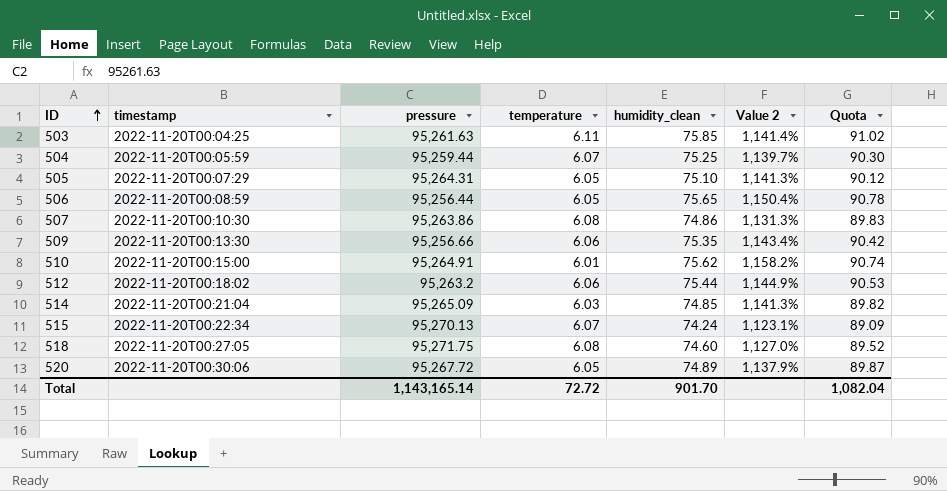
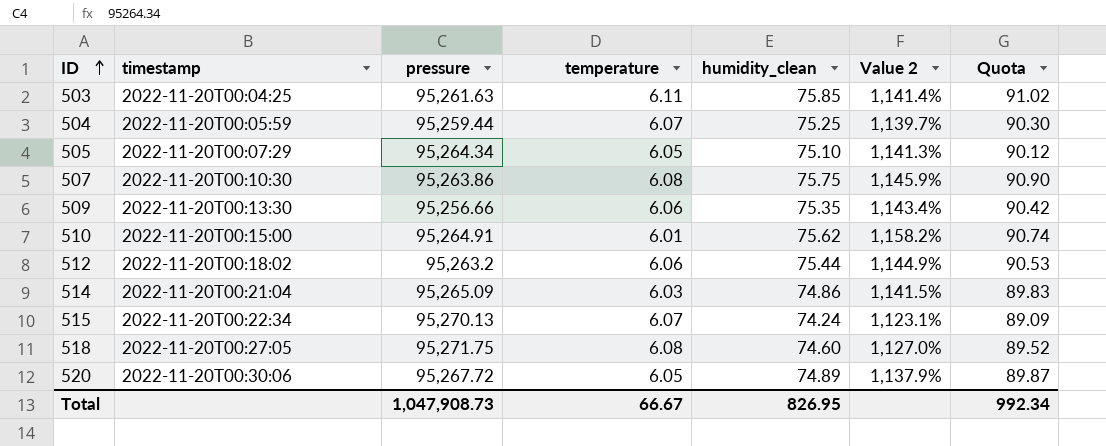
row 506: 2022-11-20T00:08:59 | 95,256.44 | 6.05 | 75.65 | 1,150.4% | 90.78 -> none
505 | pressure: 95,264.31 -> 95,264.34
507 | humidity_clean: 74.86 -> 75.75
507 | Value 2: 1,131.3% -> 1,145.9%
507 | Quota: 89.83 -> 90.90
514 | humidity_clean: 74.85 -> 74.86
514 | Value 2: 1,141.3% -> 1,141.5%
514 | Quota: 89.82 -> 89.83
Total | pressure: 1,143,165.14 -> 1,047,908.73
Total | temperature: 72.72 -> 66.67
Total | humidity_clean: 901.70 -> 826.95
Total | Quota: 1,082.04 -> 992.34

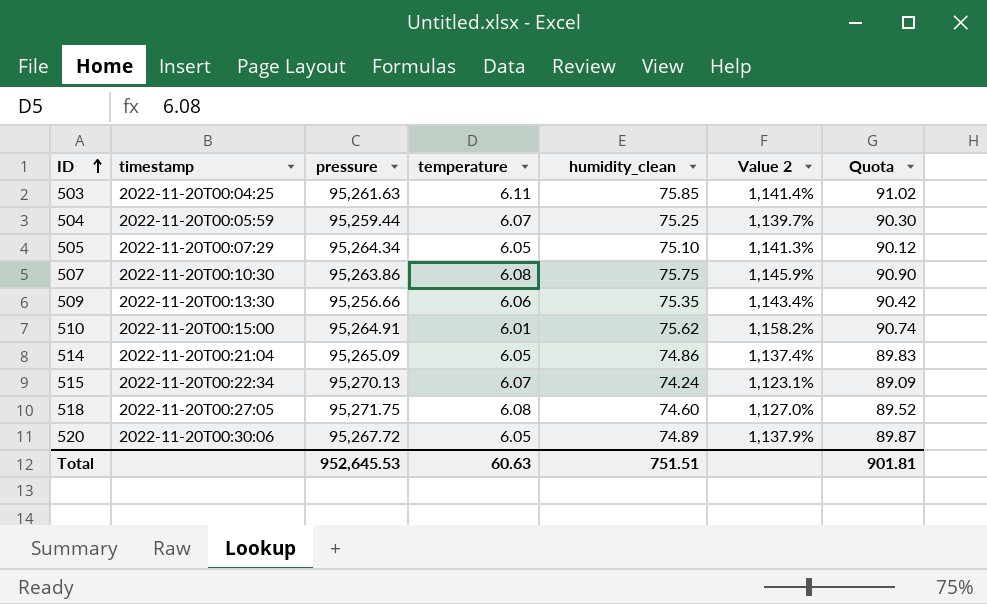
row 512: 2022-11-20T00:18:02 | 95,263.2 | 6.06 | 75.44 | 1,144.9% | 90.53 -> none
514 | temperature: 6.03 -> 6.05
514 | Value 2: 1,141.5% -> 1,137.4%
Total | pressure: 1,047,908.73 -> 952,645.53
Total | temperature: 66.67 -> 60.63
Total | humidity_clean: 826.95 -> 751.51
Total | Quota: 992.34 -> 901.81

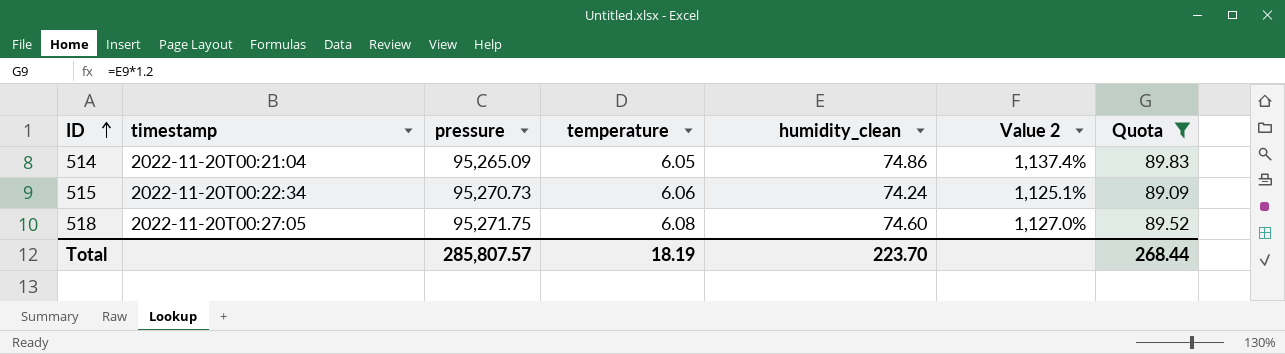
filter: none -> Quota <= 89.83
515 | pressure: 95,270.13 -> 95,270.73
515 | temperature: 6.07 -> 6.06
515 | Value 2: 1,123.1% -> 1,125.1%
Total | pressure: 952,645.53 -> 285,807.57
Total | temperature: 60.63 -> 18.19
Total | humidity_clean: 751.51 -> 223.70
Total | Quota: 901.81 -> 268.44

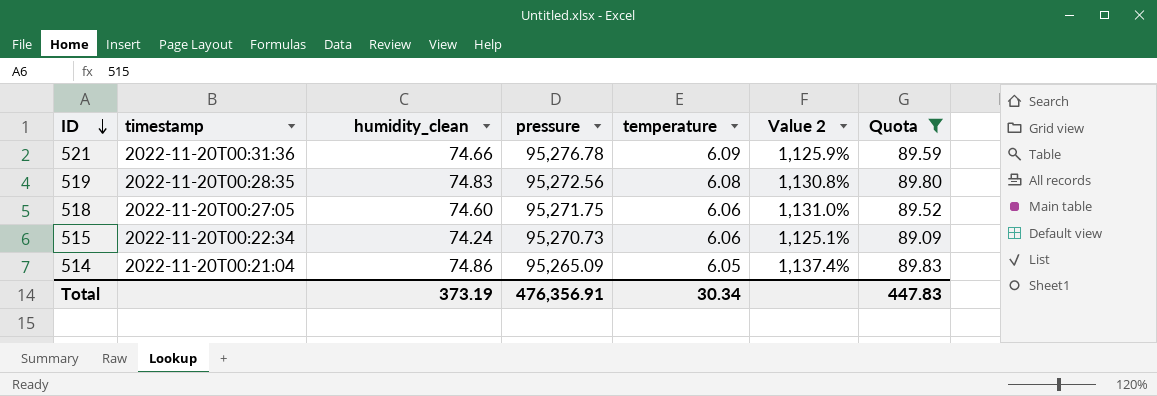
row order: ID ascending -> ID descending
column humidity_clean | position: 5 -> 3
row 521: none -> 2022-11-20T00:31:36 | 74.66 | 95,276.78 | 6.09 | 1,125.9% | 89.59
row 519: none -> 2022-11-20T00:28:35 | 74.83 | 95,272.56 | 6.08 | 1,130.8% | 89.80
518 | temperature: 6.08 -> 6.06
518 | Value 2: 1,127.0% -> 1,131.0%
Total | humidity_clean: 223.70 -> 373.19
Total | pressure: 285,807.57 -> 476,356.91
Total | temperature: 18.19 -> 30.34
Total | Quota: 268.44 -> 447.83

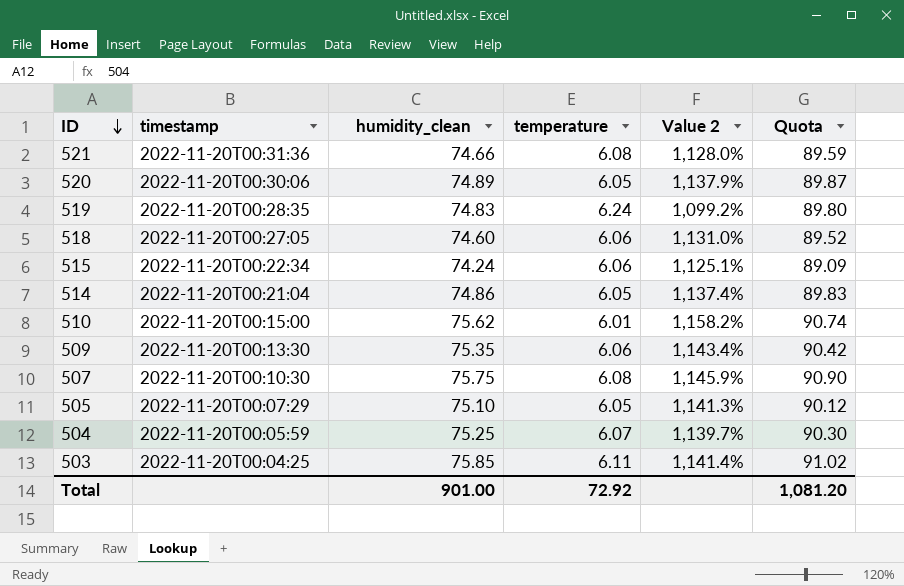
filter: Quota <= 89.83 -> none
column pressure | position: 4 -> none
521 | temperature: 6.09 -> 6.08
521 | Value 2: 1,125.9% -> 1,128.0%
519 | temperature: 6.08 -> 6.24
519 | Value 2: 1,130.8% -> 1,099.2%
Total | humidity_clean: 373.19 -> 901.00
Total | temperature: 30.34 -> 72.92
Total | Quota: 447.83 -> 1,081.20

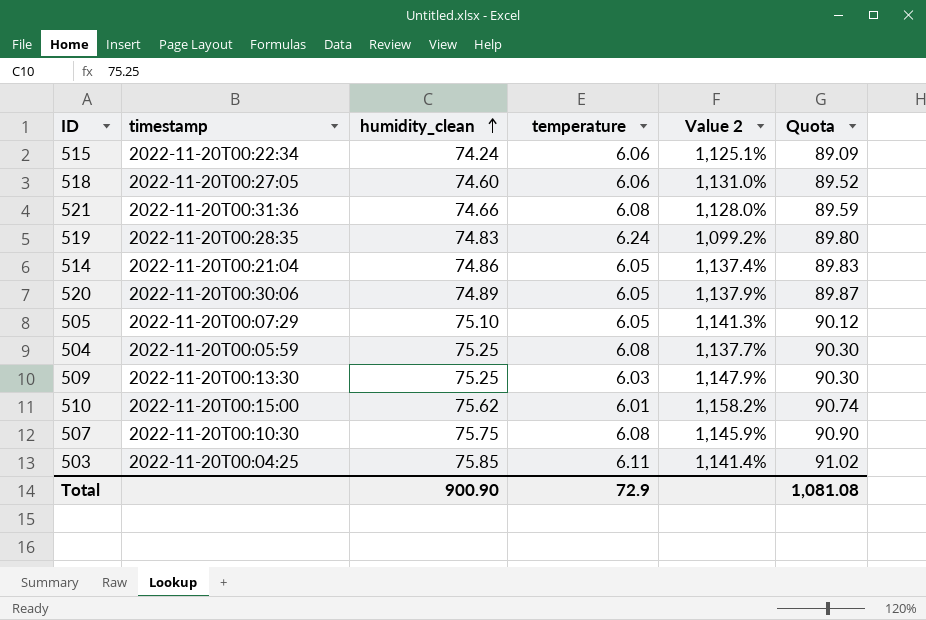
row order: ID descending -> humidity_clean ascending
504 | temperature: 6.07 -> 6.08
504 | Value 2: 1,139.7% -> 1,137.7%
509 | humidity_clean: 75.35 -> 75.25
509 | temperature: 6.06 -> 6.03
509 | Value 2: 1,143.4% -> 1,147.9%
509 | Quota: 90.42 -> 90.30
Total | humidity_clean: 901.00 -> 900.90
Total | temperature: 72.92 -> 72.9
Total | Quota: 1,081.20 -> 1,081.08

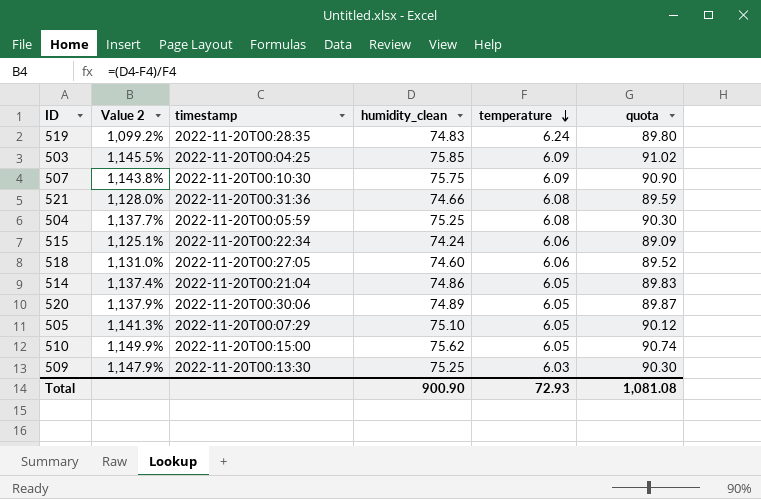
row order: humidity_clean ascending -> temperature descending
column Value 2 | position: 5 -> 2
column name: Quota -> quota
503 | Value 2: 1,141.4% -> 1,145.5%
503 | temperature: 6.11 -> 6.09
507 | Value 2: 1,145.9% -> 1,143.8%
507 | temperature: 6.08 -> 6.09
510 | Value 2: 1,158.2% -> 1,149.9%
510 | temperature: 6.01 -> 6.05
Total | temperature: 72.9 -> 72.93

